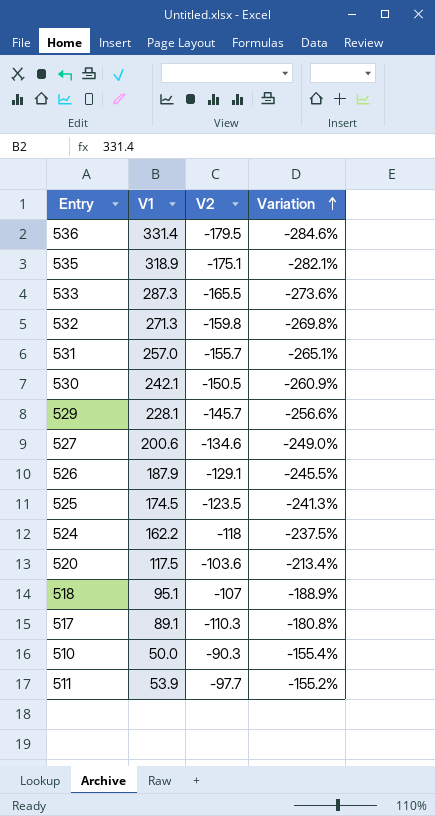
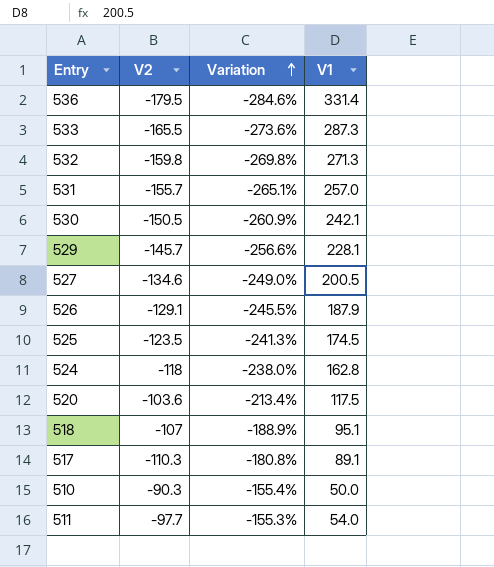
column V1 | position: 2 -> 4
row 535: 318.9 | -175.1 | -282.1% -> none
527 | V1: 200.6 -> 200.5
524 | Variation: -237.5% -> -238.0%
524 | V1: 162.2 -> 162.8
511 | Variation: -155.2% -> -155.3%
511 | V1: 53.9 -> 54.0

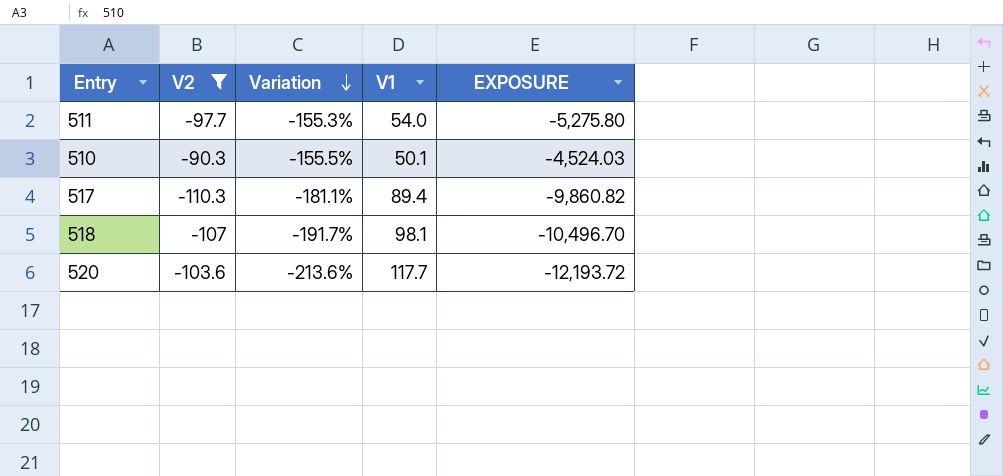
filter: none -> V2 >= -110.3
row order: Variation ascending -> Variation descending
column EXPOSURE | formula: none -> [V2] * [V1]
510 | Variation: -155.4% -> -155.5%
510 | V1: 50.0 -> 50.1
517 | Variation: -180.8% -> -181.1%
517 | V1: 89.1 -> 89.4
518 | Variation: -188.9% -> -191.7%
518 | V1: 95.1 -> 98.1
520 | Variation: -213.4% -> -213.6%
520 | V1: 117.5 -> 117.7

